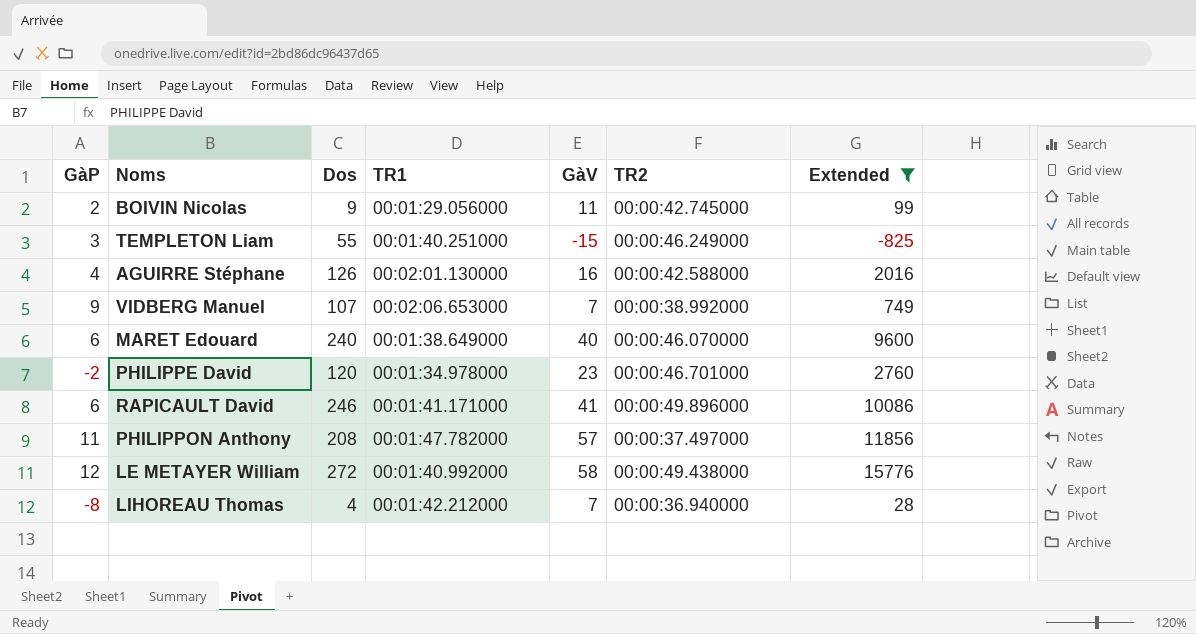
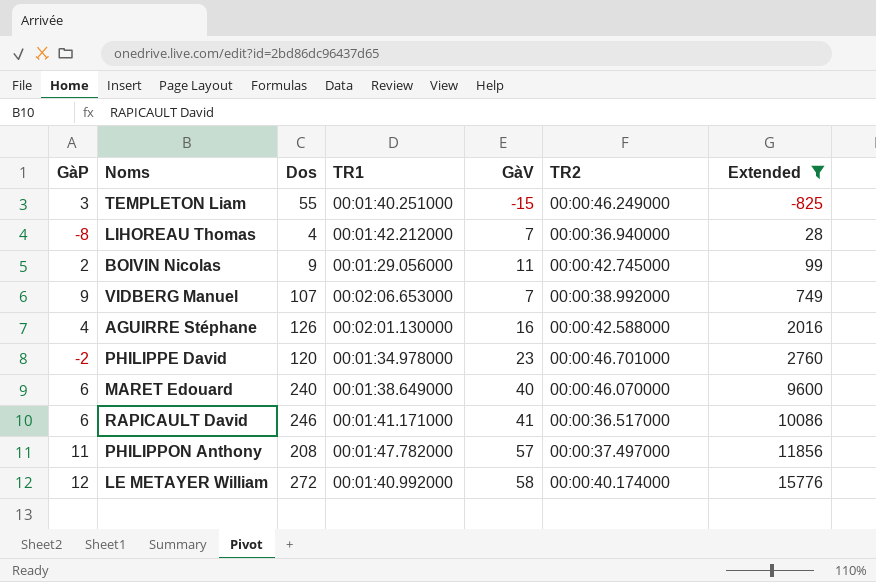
row order: none -> Extended ascending
RAPICAULT David | TR2: 00:00:49.896000 -> 00:00:36.517000
LE METAYER William | TR2: 00:00:49.438000 -> 00:00:40.174000

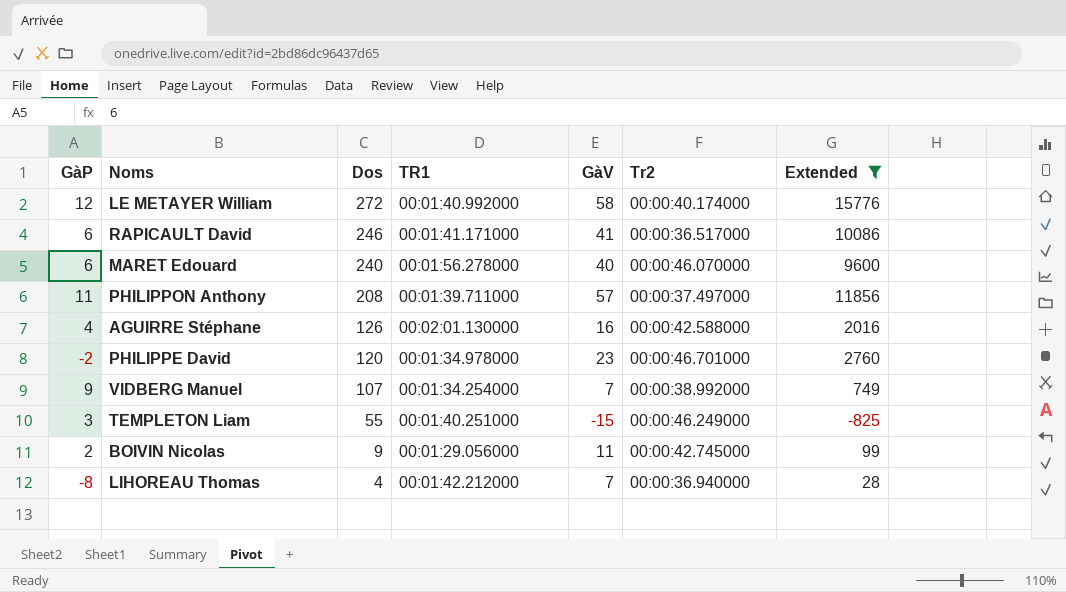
row order: Extended ascending -> Dos descending
column name: TR2 -> Tr2
MARET Edouard | TR1: 00:01:38.649000 -> 00:01:56.278000
PHILIPPON Anthony | TR1: 00:01:47.782000 -> 00:01:39.711000
VIDBERG Manuel | TR1: 00:02:06.653000 -> 00:01:34.254000

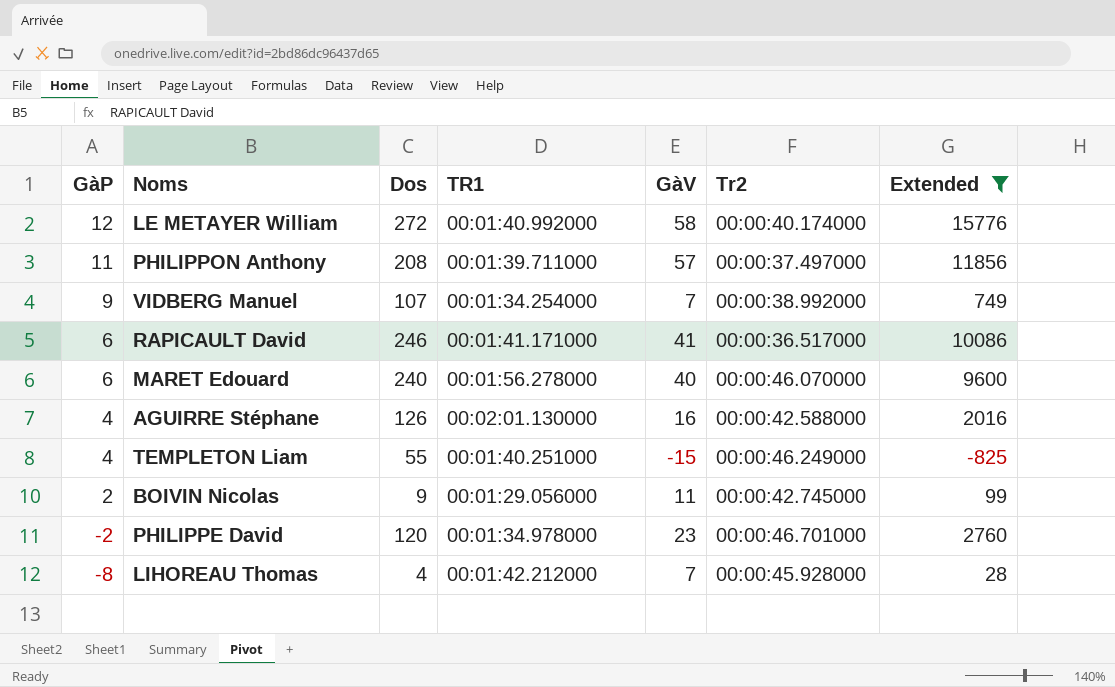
row order: Dos descending -> GàP descending
TEMPLETON Liam | GàP: 3 -> 4
LIHOREAU Thomas | Tr2: 00:00:36.940000 -> 00:00:45.928000

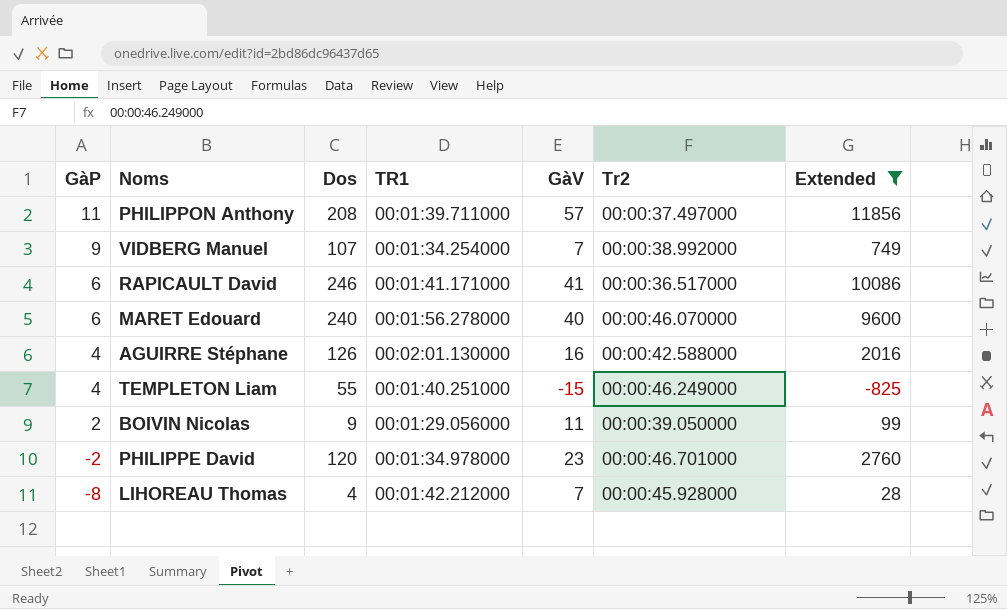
row LE METAYER William: 12 | 272 | 00:01:40.992000 | 58 | 00:00:40.174000 | 15776 -> none
BOIVIN Nicolas | Tr2: 00:00:42.745000 -> 00:00:39.050000

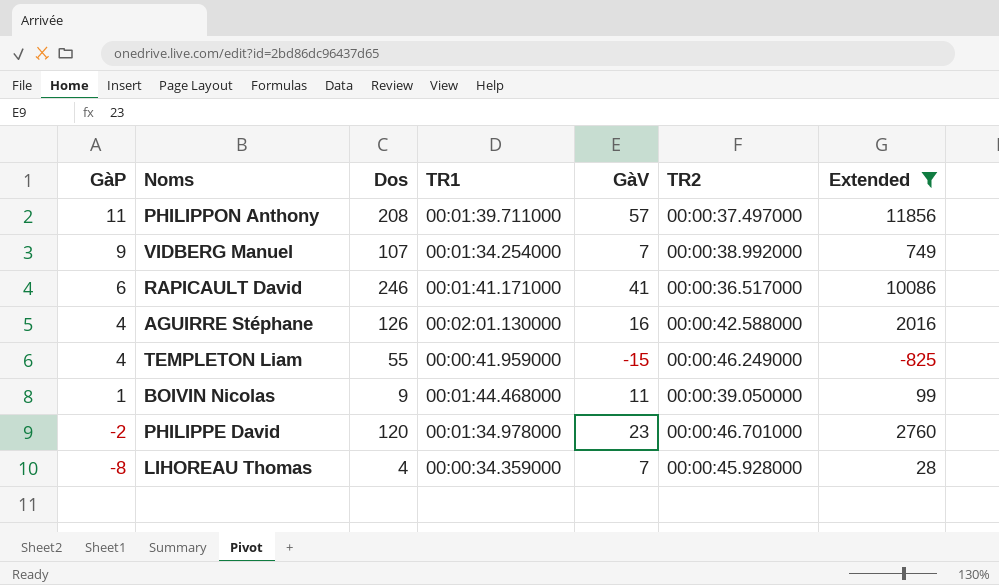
column name: Tr2 -> TR2
row MARET Edouard: 6 | 240 | 00:01:56.278000 | 40 | 00:00:46.070000 | 9600 -> none
TEMPLETON Liam | TR1: 00:01:40.251000 -> 00:00:41.959000
BOIVIN Nicolas | GàP: 2 -> 1
BOIVIN Nicolas | TR1: 00:01:29.056000 -> 00:01:44.468000
LIHOREAU Thomas | TR1: 00:01:42.212000 -> 00:00:34.359000

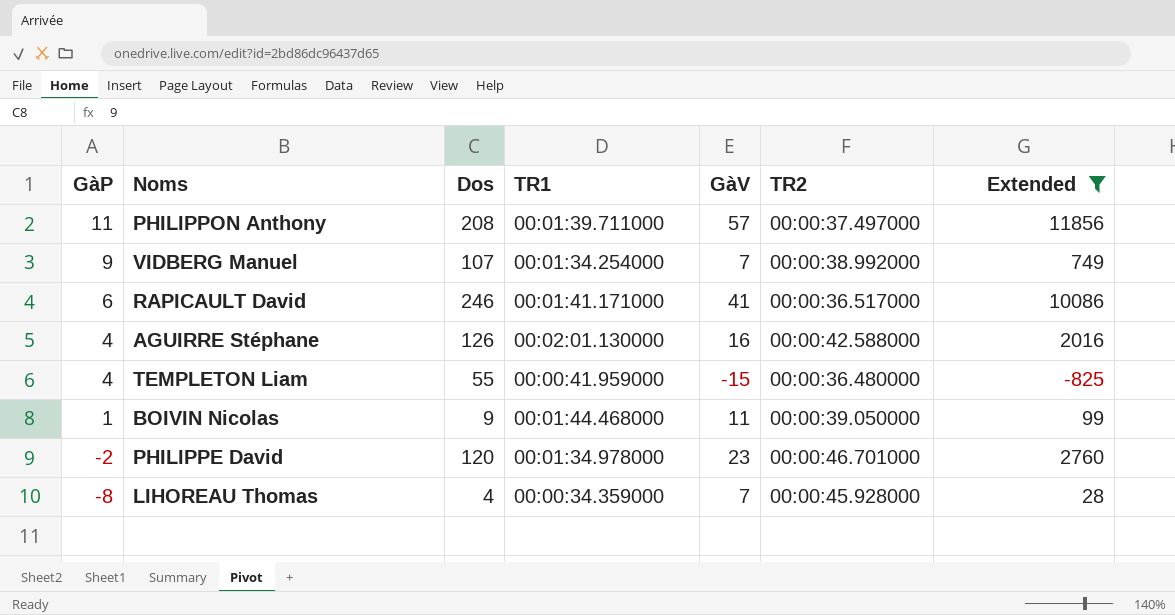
TEMPLETON Liam | TR2: 00:00:46.249000 -> 00:00:36.480000

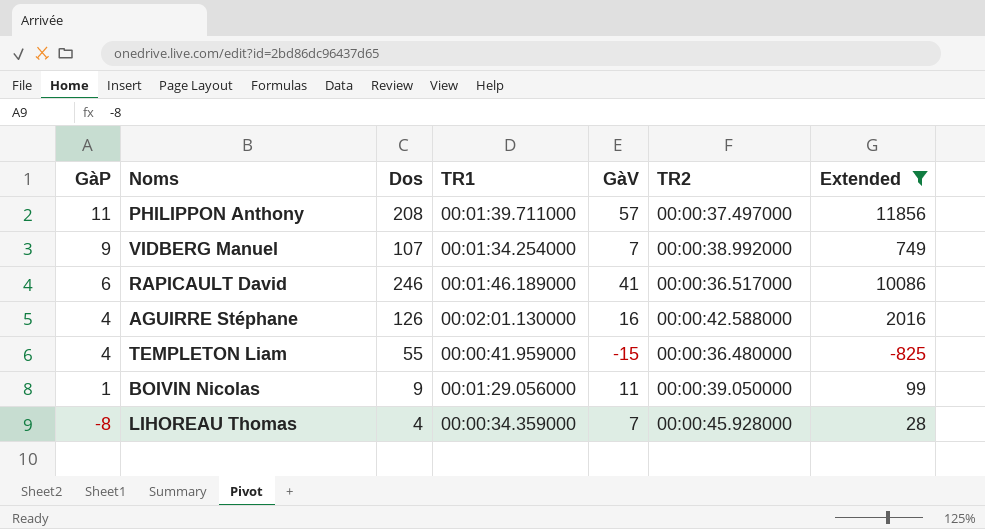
row PHILIPPE David: -2 | 120 | 00:01:34.978000 | 23 | 00:00:46.701000 | 2760 -> none
RAPICAULT David | TR1: 00:01:41.171000 -> 00:01:46.189000
BOIVIN Nicolas | TR1: 00:01:44.468000 -> 00:01:29.056000

